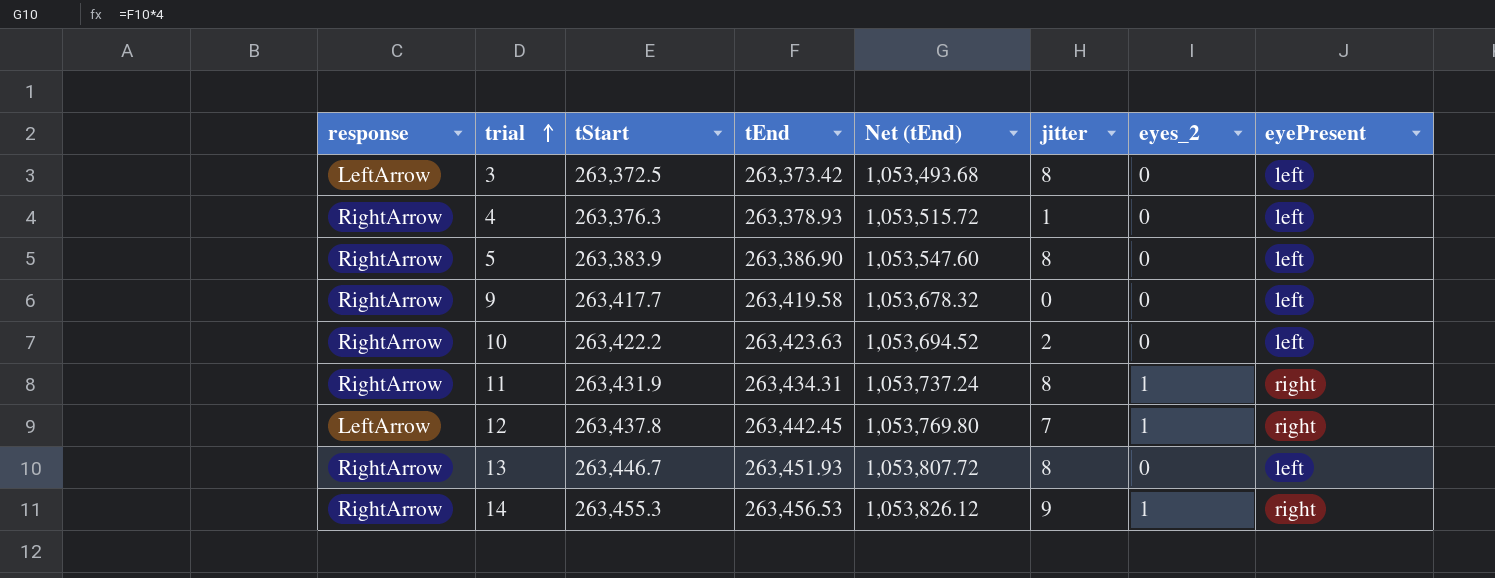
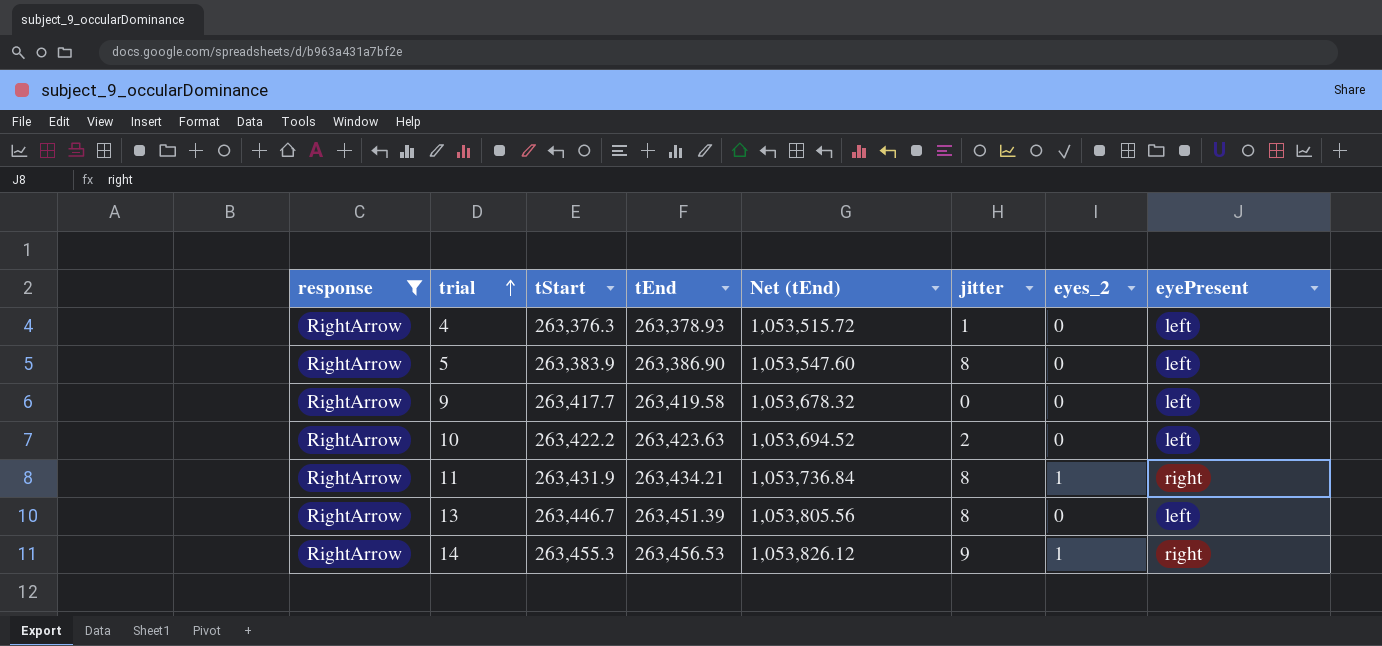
filter: none -> response = RightArrow
11 | tEnd: 263,434.31 -> 263,434.21
11 | Net (tEnd): 1,053,737.24 -> 1,053,736.84
13 | tEnd: 263,451.93 -> 263,451.39
13 | Net (tEnd): 1,053,807.72 -> 1,053,805.56

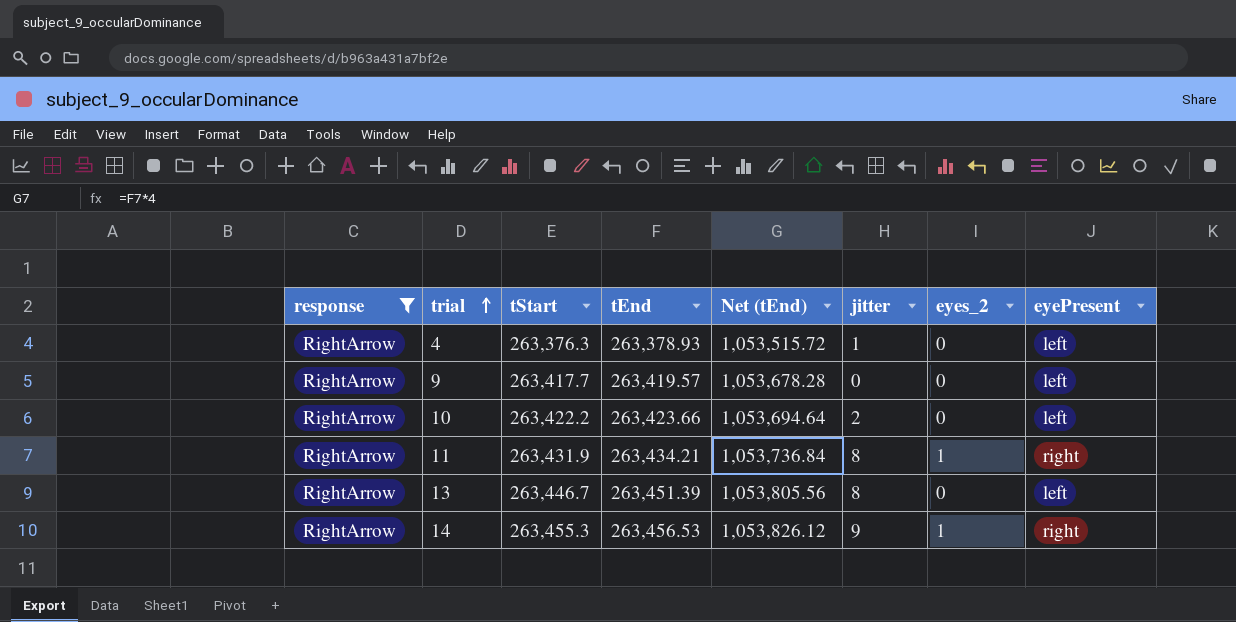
row 5: RightArrow | 263,383.9 | 263,386.90 | 1,053,547.60 | 8 | 0 | left -> none
9 | tEnd: 263,419.58 -> 263,419.57
9 | Net (tEnd): 1,053,678.32 -> 1,053,678.28
10 | tEnd: 263,423.63 -> 263,423.66
10 | Net (tEnd): 1,053,694.52 -> 1,053,694.64

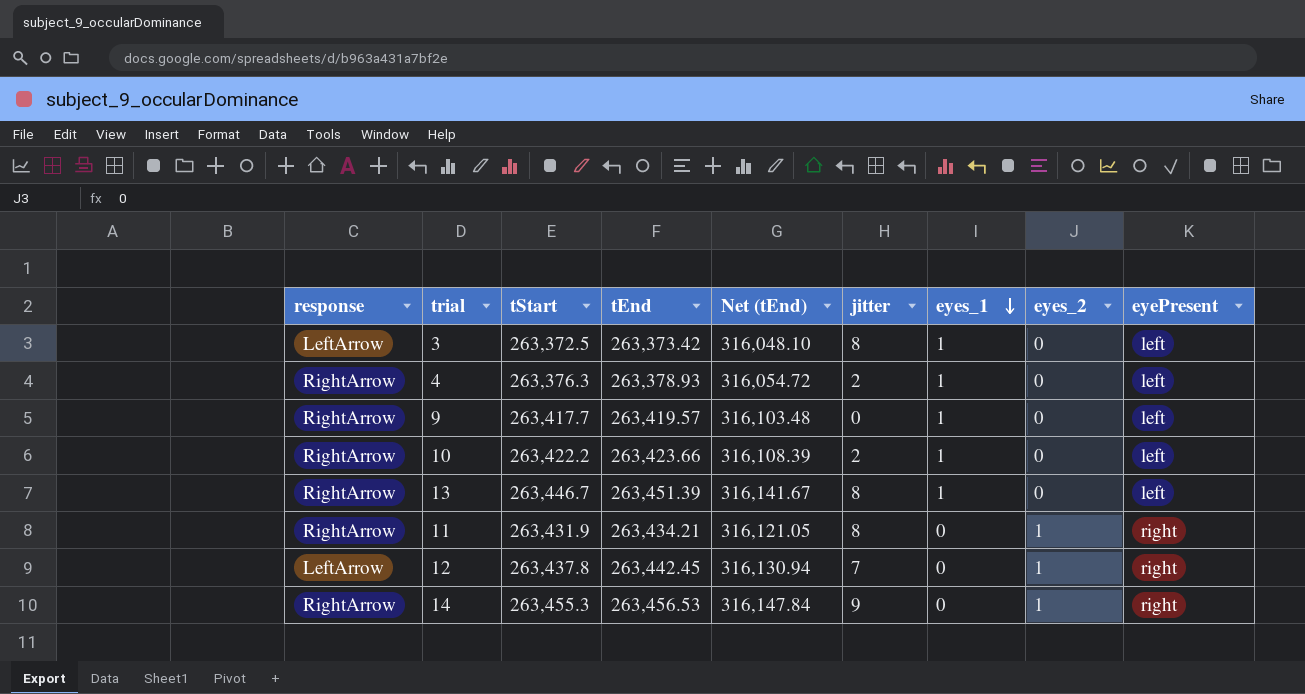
filter: response = RightArrow -> none
row order: trial ascending -> eyes_1 descending
column Net (tEnd) | formula: [tEnd] * 4 -> [tEnd] * 1.2
column eyes_1 | position: none -> 7
4 | jitter: 1 -> 2

